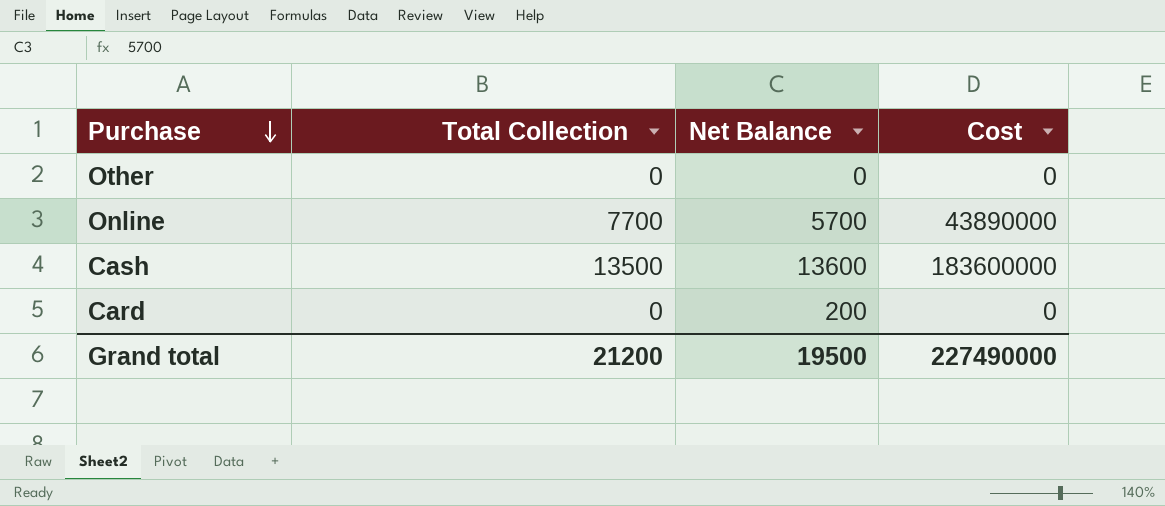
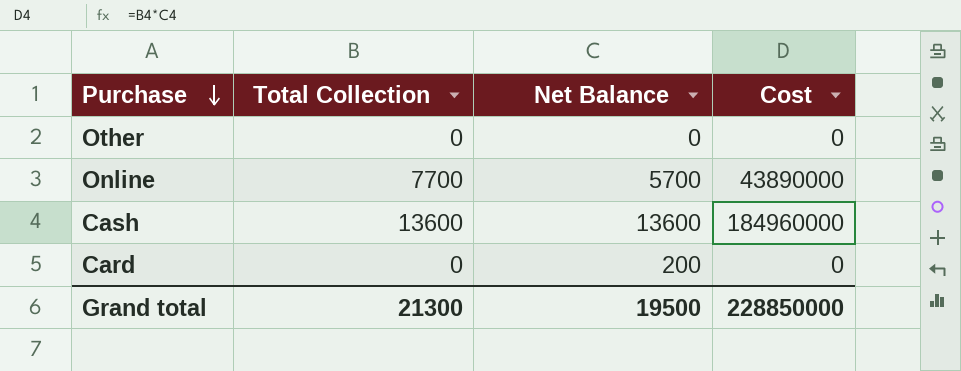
Cash | Total Collection: 13500 -> 13600
Cash | Cost: 183600000 -> 184960000
Grand total | Total Collection: 21200 -> 21300
Grand total | Cost: 227490000 -> 228850000

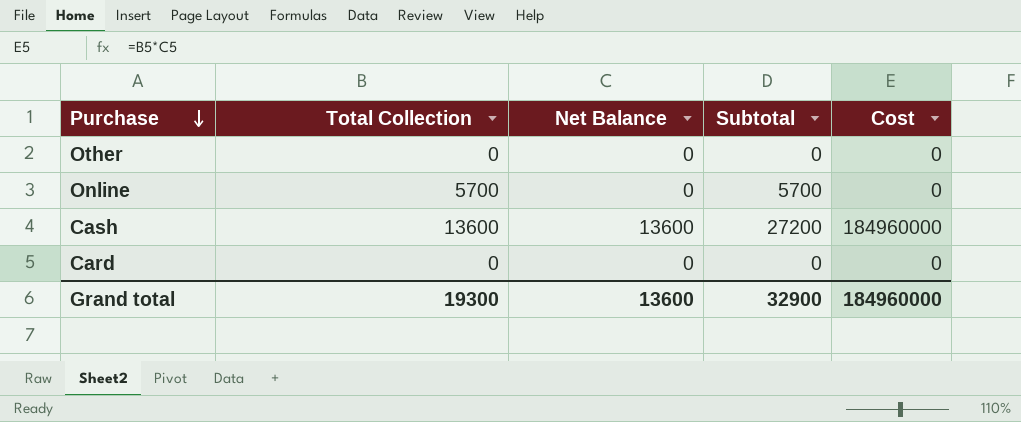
column Subtotal | formula: none -> [Total Collection] + [Net Balance]
Online | Total Collection: 7700 -> 5700
Online | Net Balance: 5700 -> 0
Online | Cost: 43890000 -> 0
Card | Net Balance: 200 -> 0
Grand total | Total Collection: 21300 -> 19300
Grand total | Net Balance: 19500 -> 13600
Grand total | Cost: 228850000 -> 184960000

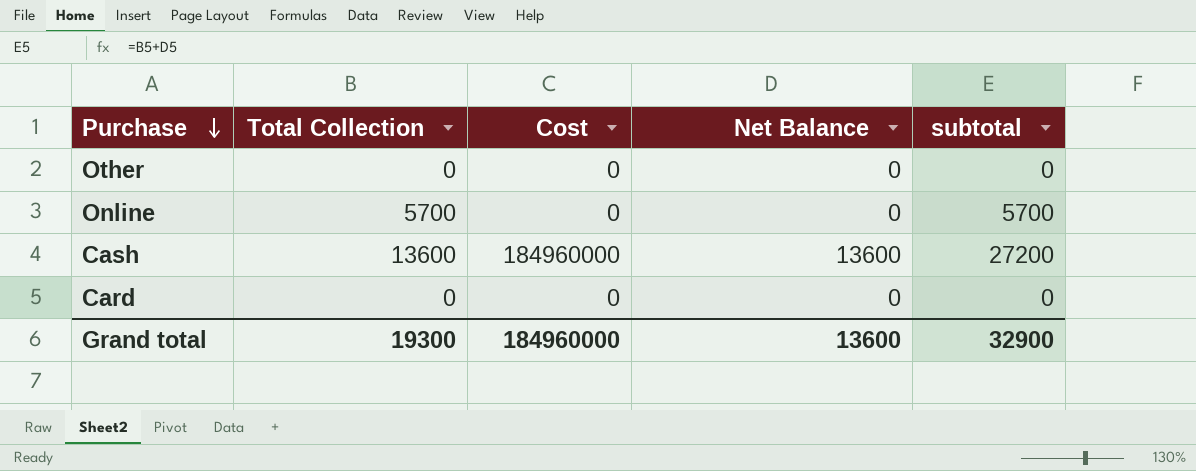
column Cost | position: 5 -> 3
column name: Subtotal -> subtotal

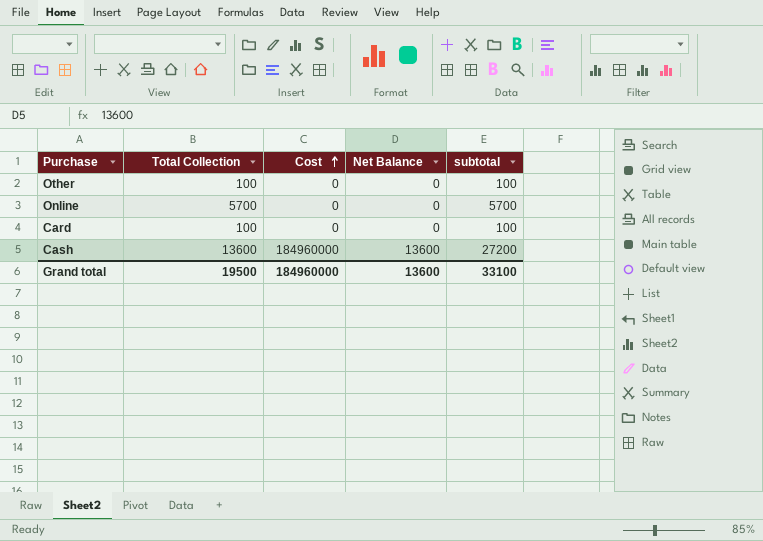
row order: Purchase descending -> Cost ascending
Other | Total Collection: 0 -> 100
Other | subtotal: 0 -> 100
Card | Total Collection: 0 -> 100
Card | subtotal: 0 -> 100
Grand total | Total Collection: 19300 -> 19500
Grand total | subtotal: 32900 -> 33100

